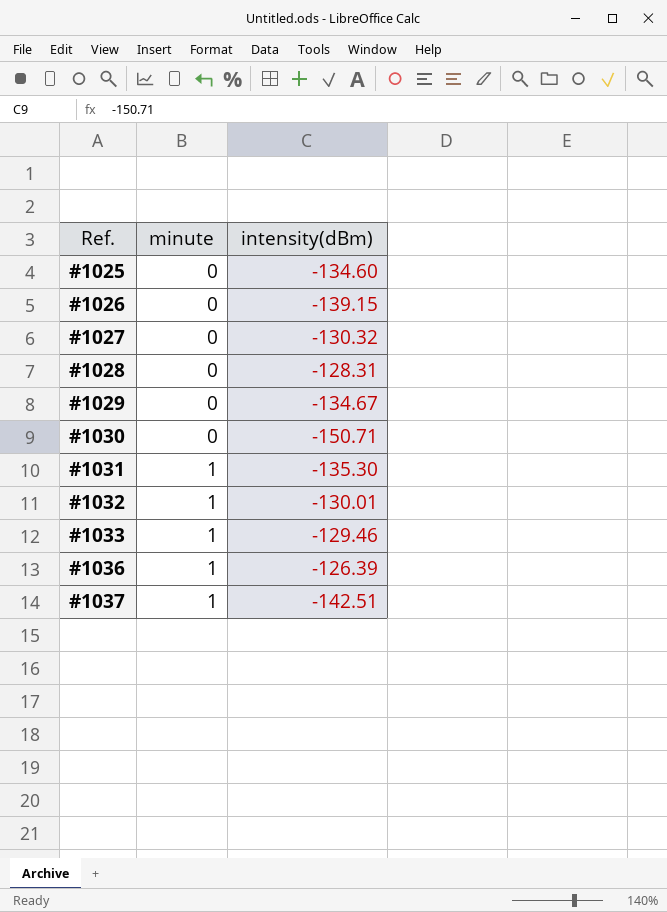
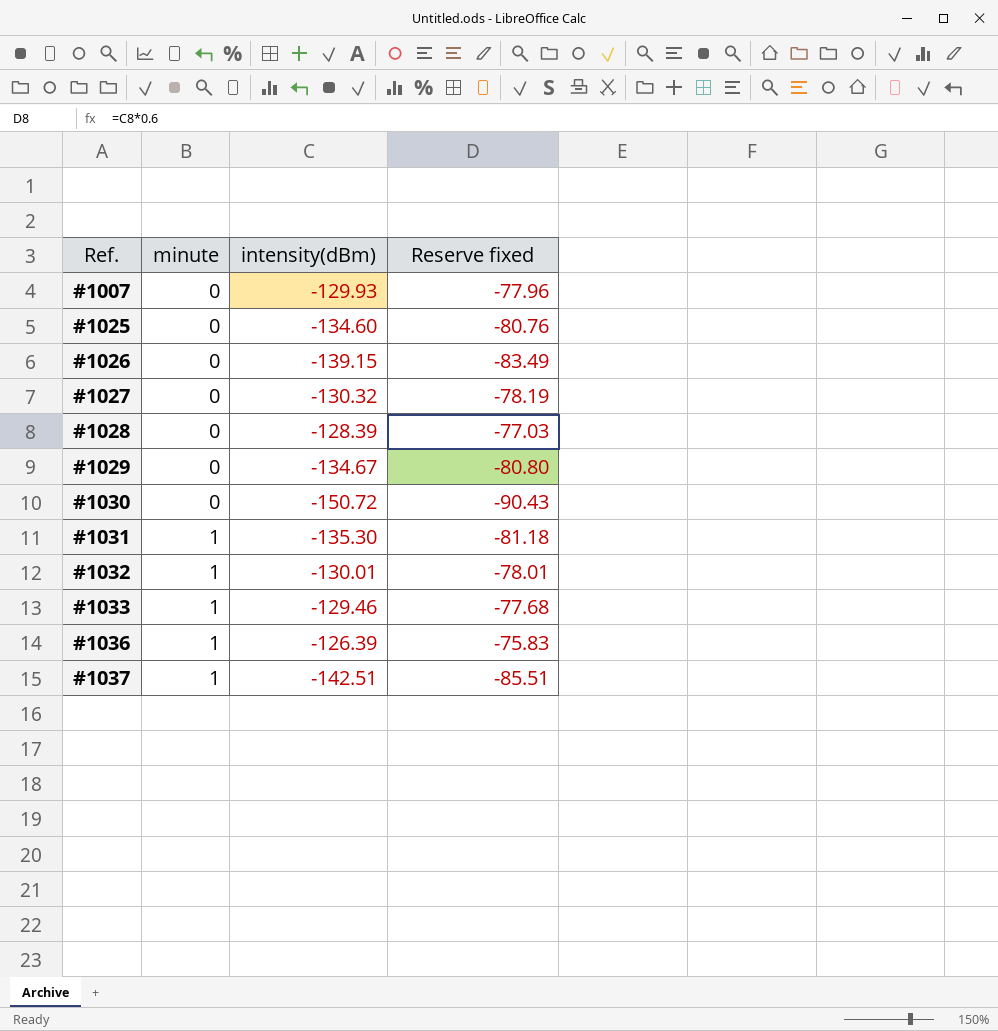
column Reserve fixed | formula: none -> [intensity(dBm)] * 0.6
row #1007: none -> 0 | -129.93 | -77.96
#1028 | intensity(dBm): -128.31 -> -128.39
#1030 | intensity(dBm): -150.71 -> -150.72

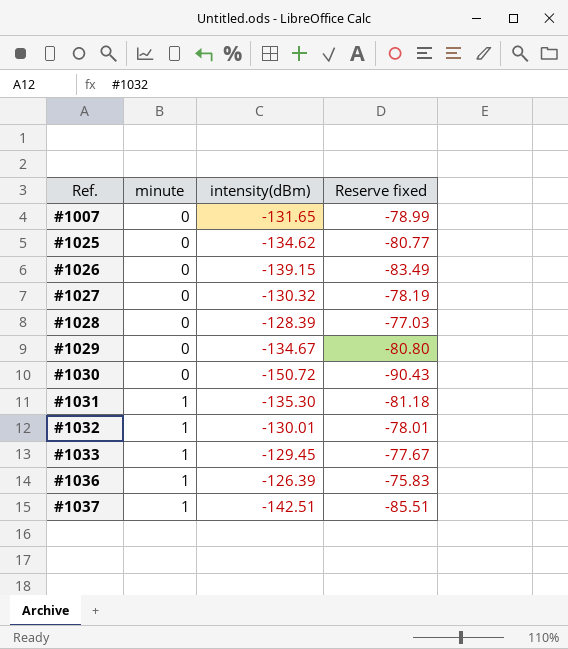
#1007 | intensity(dBm): -129.93 -> -131.65
#1007 | Reserve fixed: -77.96 -> -78.99
#1025 | intensity(dBm): -134.60 -> -134.62
#1025 | Reserve fixed: -80.76 -> -80.77
#1033 | intensity(dBm): -129.46 -> -129.45
#1033 | Reserve fixed: -77.68 -> -77.67

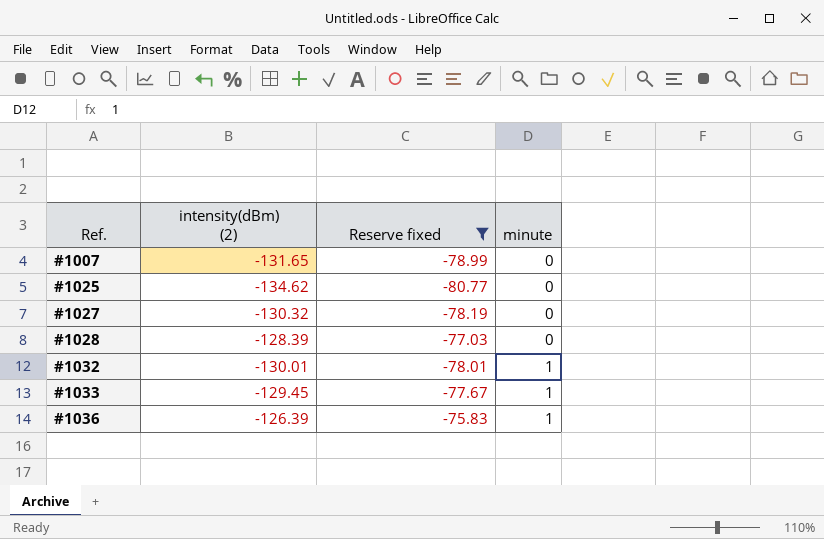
filter: none -> Reserve fixed >= -80.77
column name: intensity(dBm) -> intensity(dBm) (2)
column minute | position: 2 -> 4

